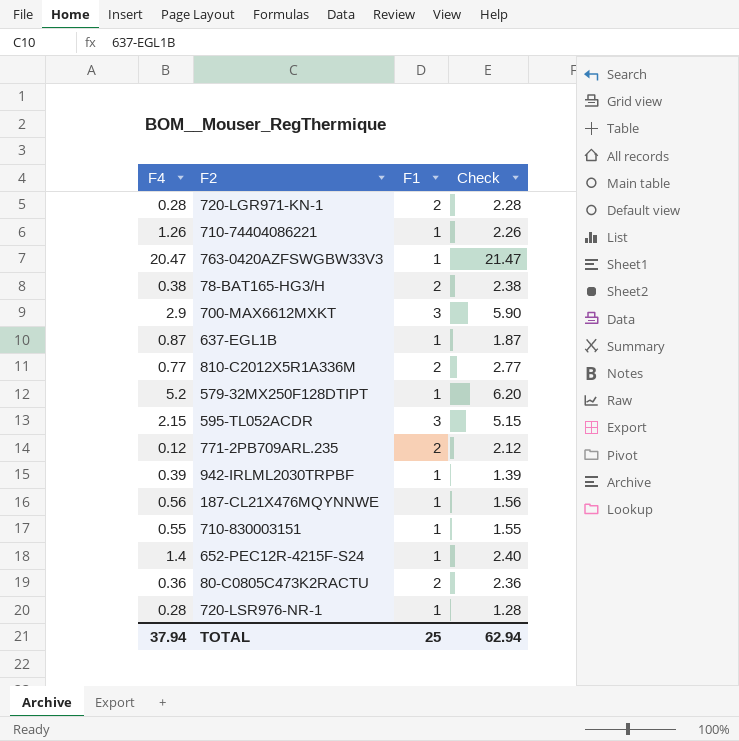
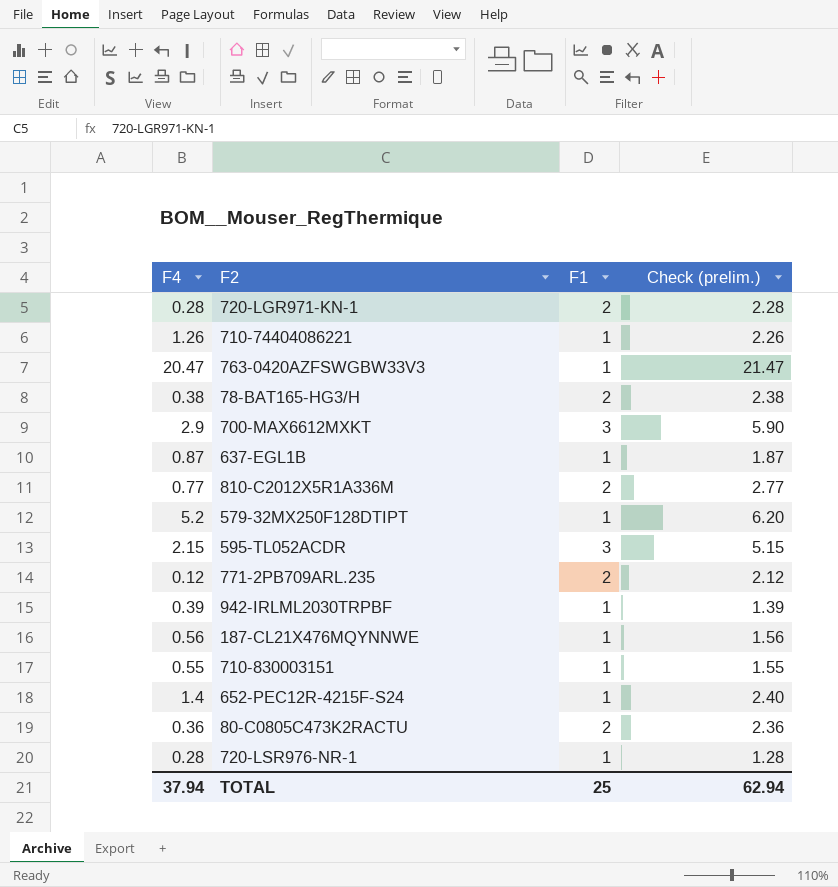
column name: Check -> Check (prelim.)

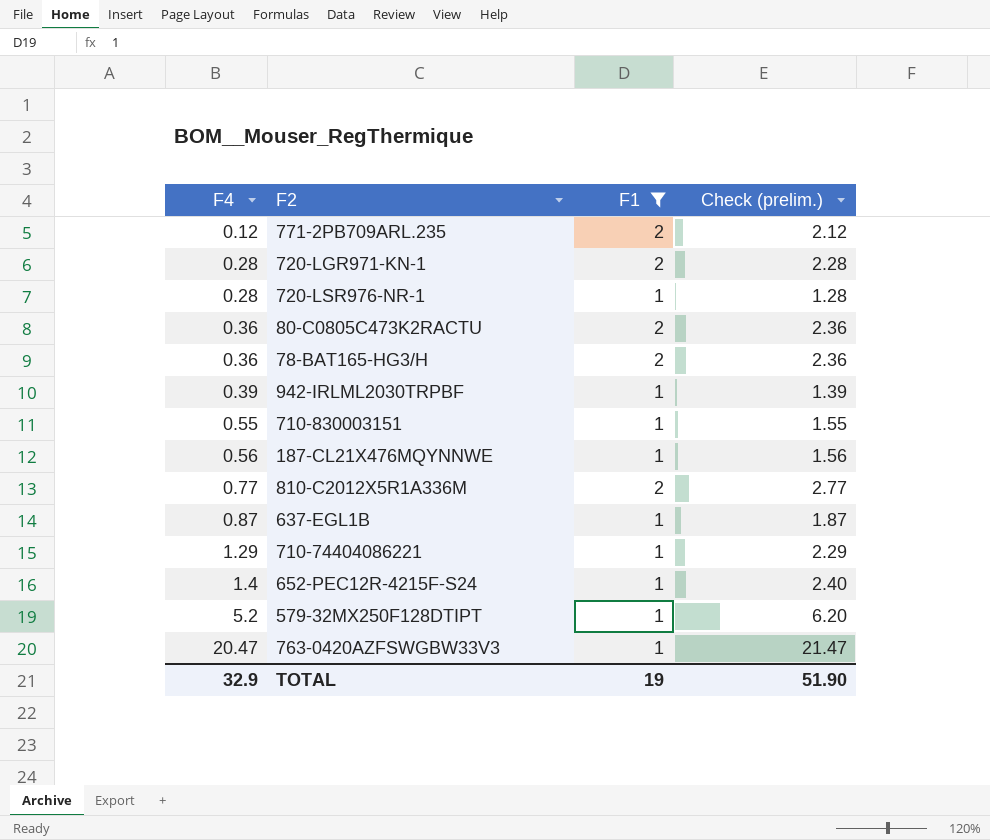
filter: none -> F1 != 3
row order: none -> F4 ascending
78-BAT165-HG3/H | F4: 0.38 -> 0.36
78-BAT165-HG3/H | Check (prelim.): 2.38 -> 2.36
710-74404086221 | F4: 1.26 -> 1.29
710-74404086221 | Check (prelim.): 2.26 -> 2.29
TOTAL | F4: 37.94 -> 32.9
TOTAL | F1: 25 -> 19
TOTAL | Check (prelim.): 62.94 -> 51.90

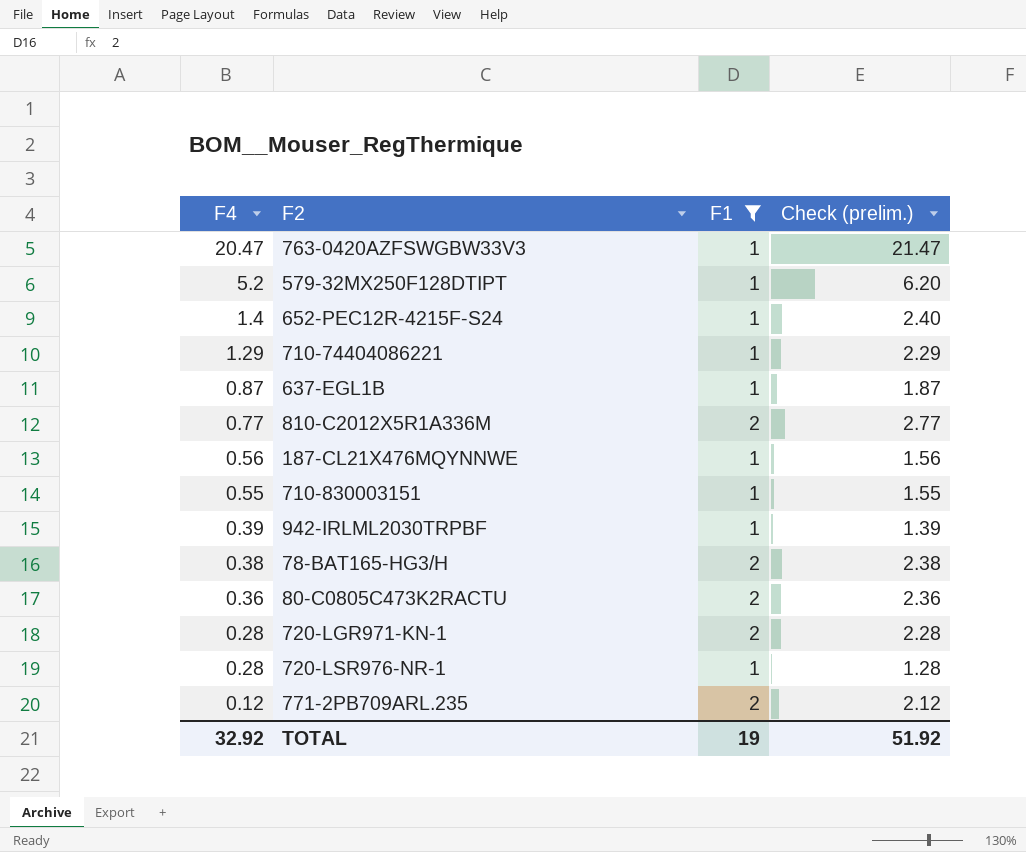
row order: F4 ascending -> F4 descending
78-BAT165-HG3/H | F4: 0.36 -> 0.38
78-BAT165-HG3/H | Check (prelim.): 2.36 -> 2.38
TOTAL | F4: 32.9 -> 32.92
TOTAL | Check (prelim.): 51.90 -> 51.92

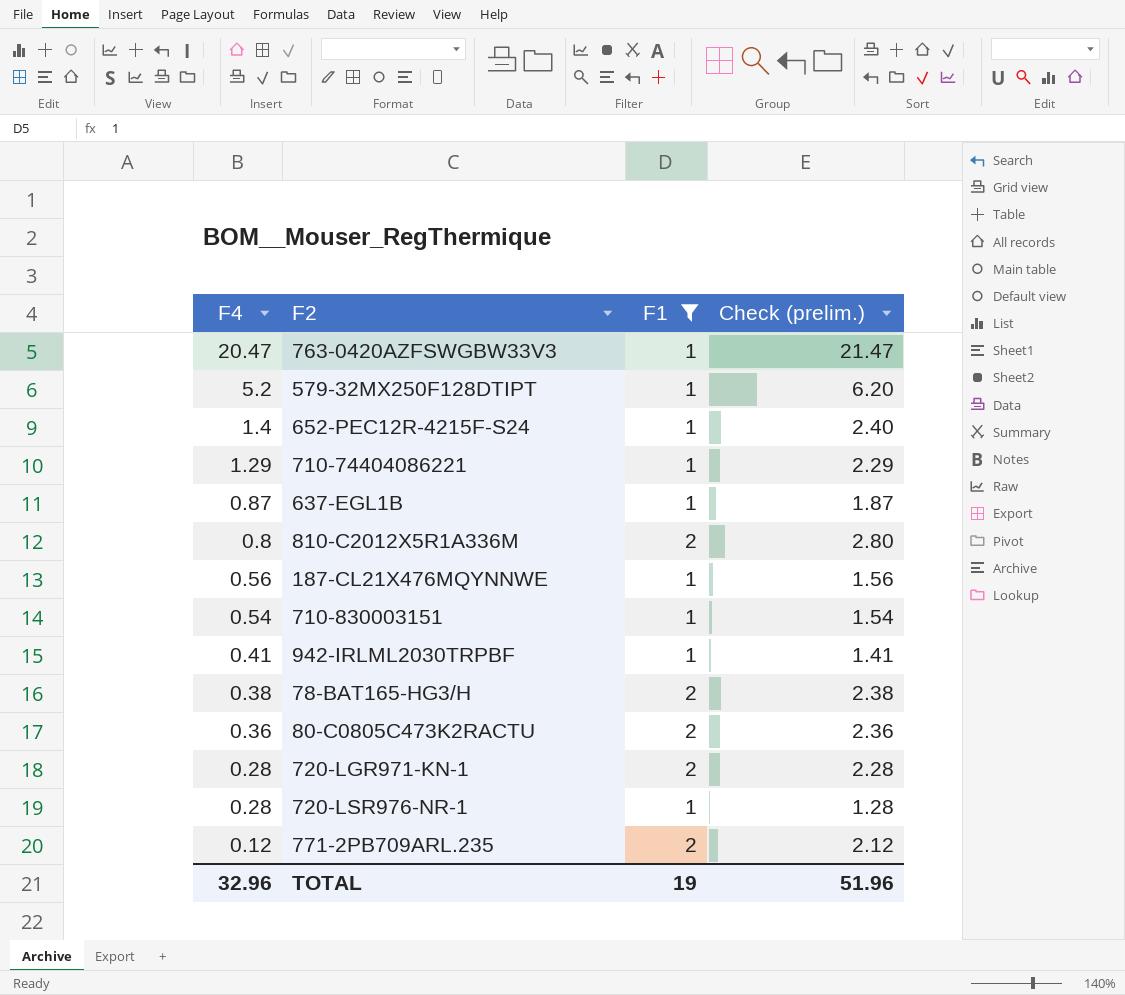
810-C2012X5R1A336M | F4: 0.77 -> 0.8
810-C2012X5R1A336M | Check (prelim.): 2.77 -> 2.80
710-830003151 | F4: 0.55 -> 0.54
710-830003151 | Check (prelim.): 1.55 -> 1.54
942-IRLML2030TRPBF | F4: 0.39 -> 0.41
942-IRLML2030TRPBF | Check (prelim.): 1.39 -> 1.41
TOTAL | F4: 32.92 -> 32.96
TOTAL | Check (prelim.): 51.92 -> 51.96

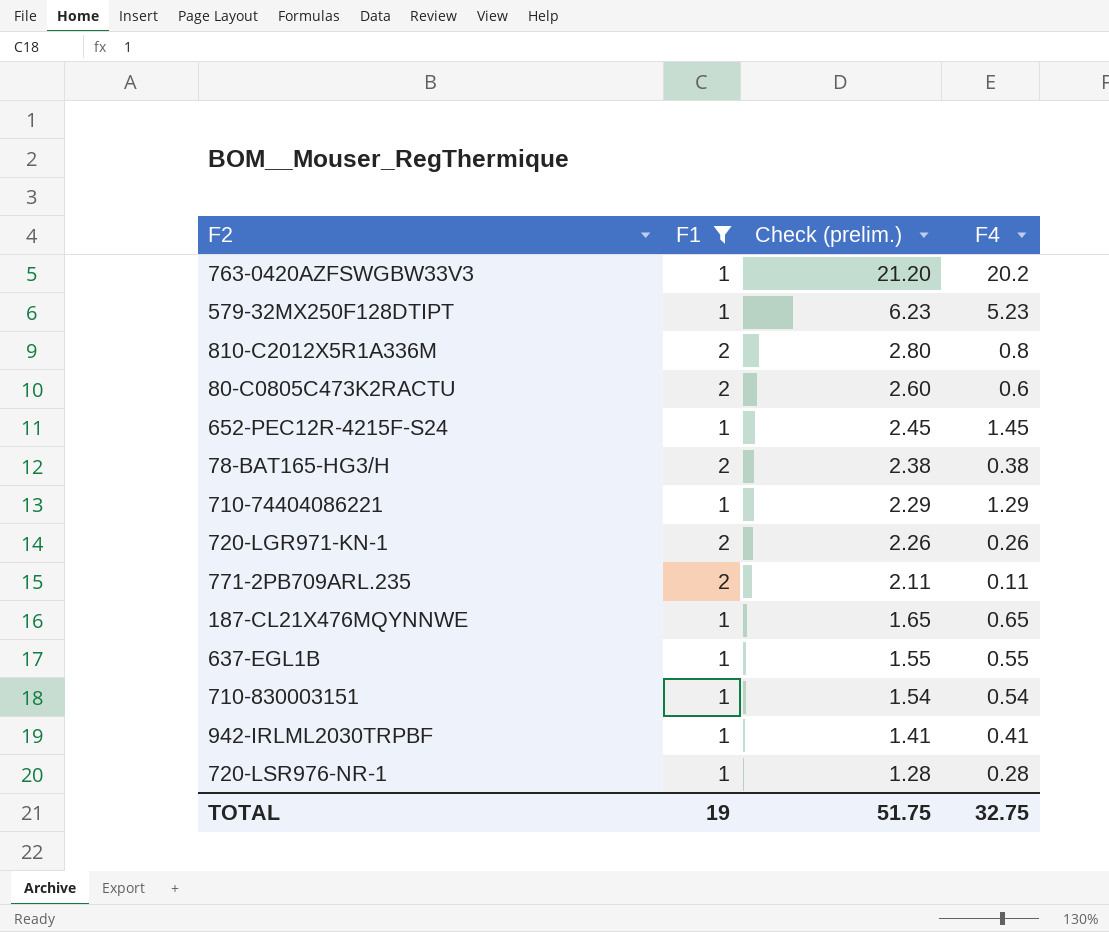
row order: F4 descending -> Check (prelim.) descending
column F4 | position: 1 -> 4
763-0420AZFSWGBW33V3 | Check (prelim.): 21.47 -> 21.20
763-0420AZFSWGBW33V3 | F4: 20.47 -> 20.2
579-32MX250F128DTIPT | Check (prelim.): 6.20 -> 6.23
579-32MX250F128DTIPT | F4: 5.2 -> 5.23
80-C0805C473K2RACTU | Check (prelim.): 2.36 -> 2.60
80-C0805C473K2RACTU | F4: 0.36 -> 0.6
652-PEC12R-4215F-S24 | Check (prelim.): 2.40 -> 2.45
652-PEC12R-4215F-S24 | F4: 1.4 -> 1.45
720-LGR971-KN-1 | Check (prelim.): 2.28 -> 2.26
720-LGR971-KN-1 | F4: 0.28 -> 0.26
771-2PB709ARL.235 | Check (prelim.): 2.12 -> 2.11
771-2PB709ARL.235 | F4: 0.12 -> 0.11
187-CL21X476MQYNNWE | Check (prelim.): 1.56 -> 1.65
187-CL21X476MQYNNWE | F4: 0.56 -> 0.65
637-EGL1B | Check (prelim.): 1.87 -> 1.55
637-EGL1B | F4: 0.87 -> 0.55
TOTAL | Check (prelim.): 51.96 -> 51.75
TOTAL | F4: 32.96 -> 32.75

